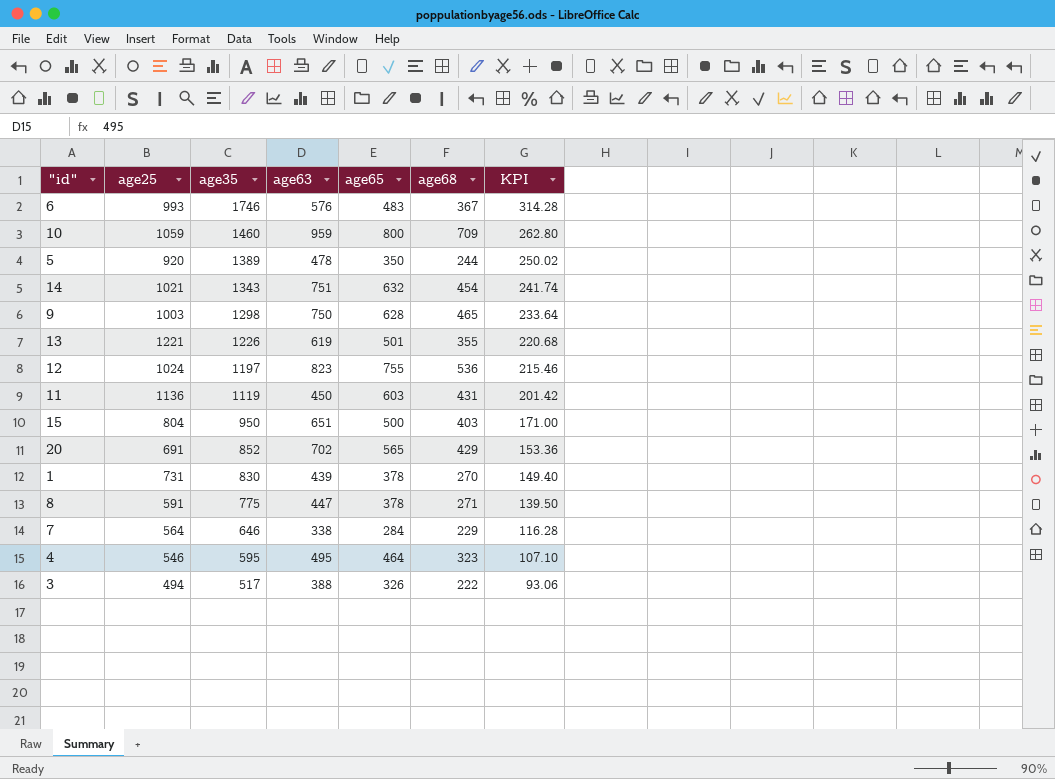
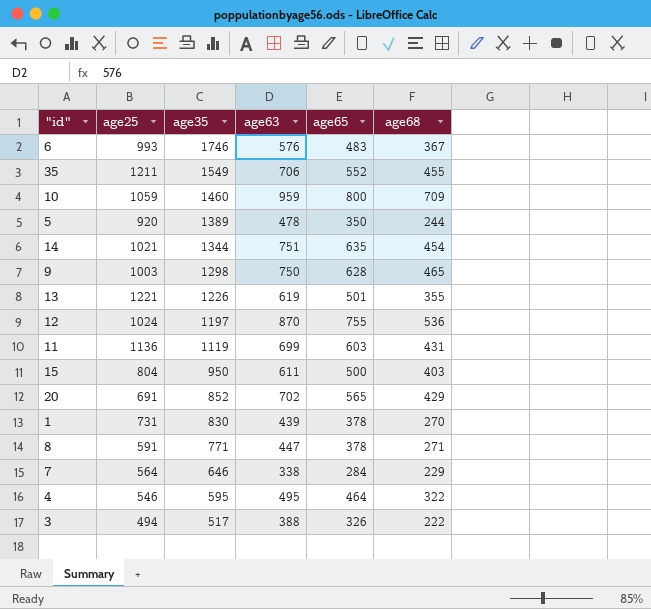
column KPI | formula: [age35] * 0.18 -> none
row 35: none -> 1211 | 1549 | 706 | 552 | 455
14 | age35: 1343 -> 1344
14 | age65: 632 -> 635
12 | age63: 823 -> 870
11 | age63: 450 -> 699
15 | age63: 651 -> 611
8 | age35: 775 -> 771
4 | age68: 323 -> 322

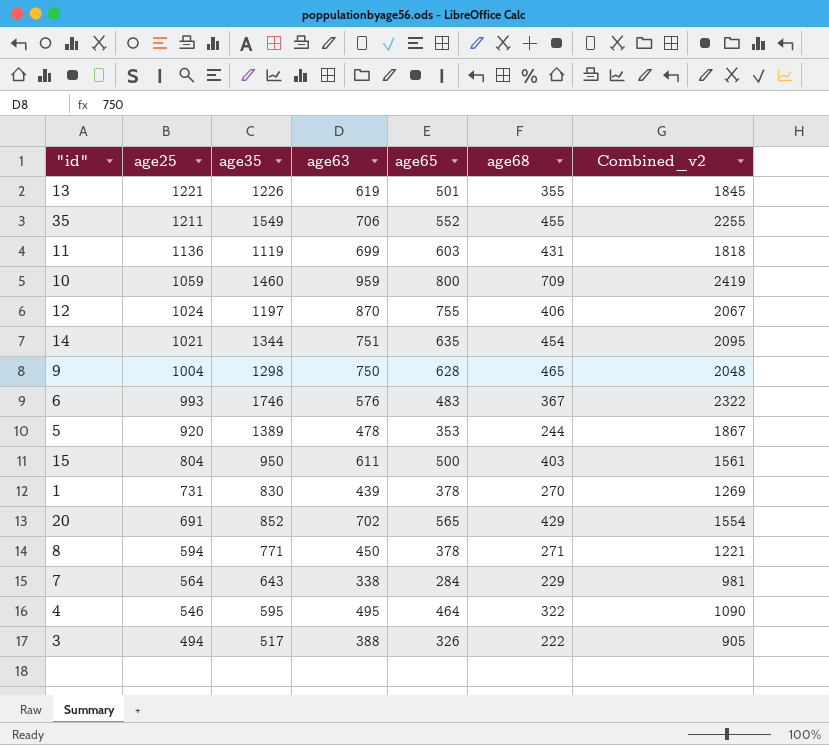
row order: age35 descending -> age25 descending
column Combined_v2 | formula: none -> [age35] + [age63]
12 | age68: 536 -> 406
9 | age25: 1003 -> 1004
5 | age65: 350 -> 353
8 | age25: 591 -> 594
8 | age63: 447 -> 450
7 | age35: 646 -> 643

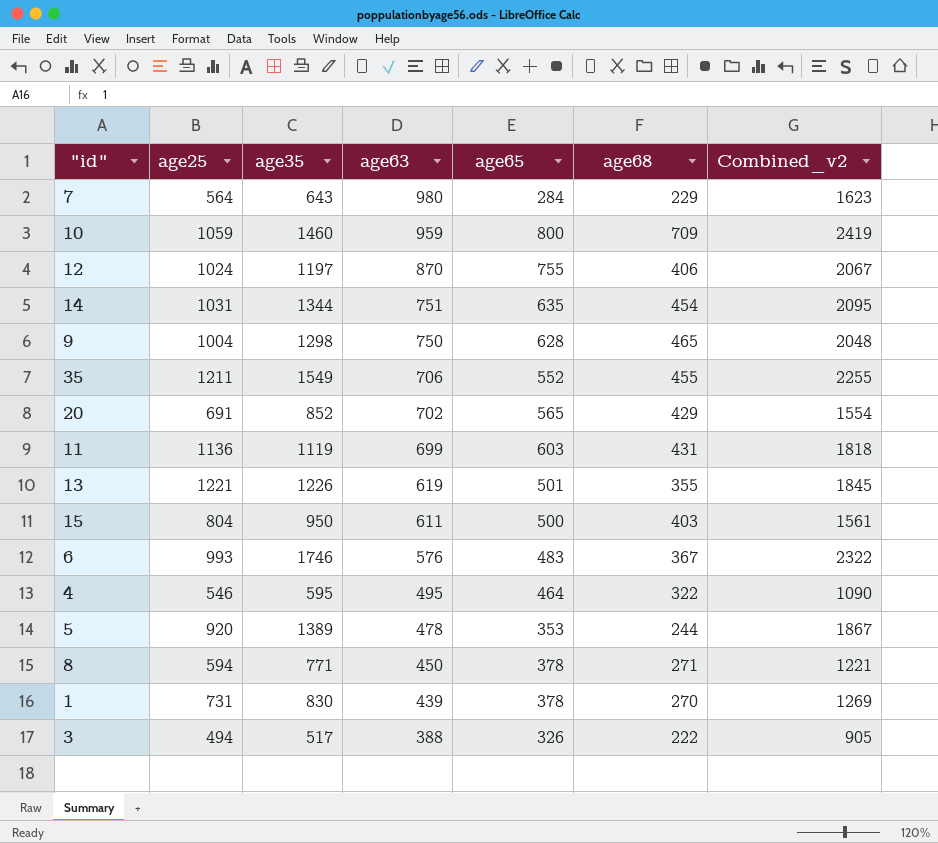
row order: age25 descending -> age63 descending
7 | age63: 338 -> 980
7 | Combined_v2: 981 -> 1623
14 | age25: 1021 -> 1031

